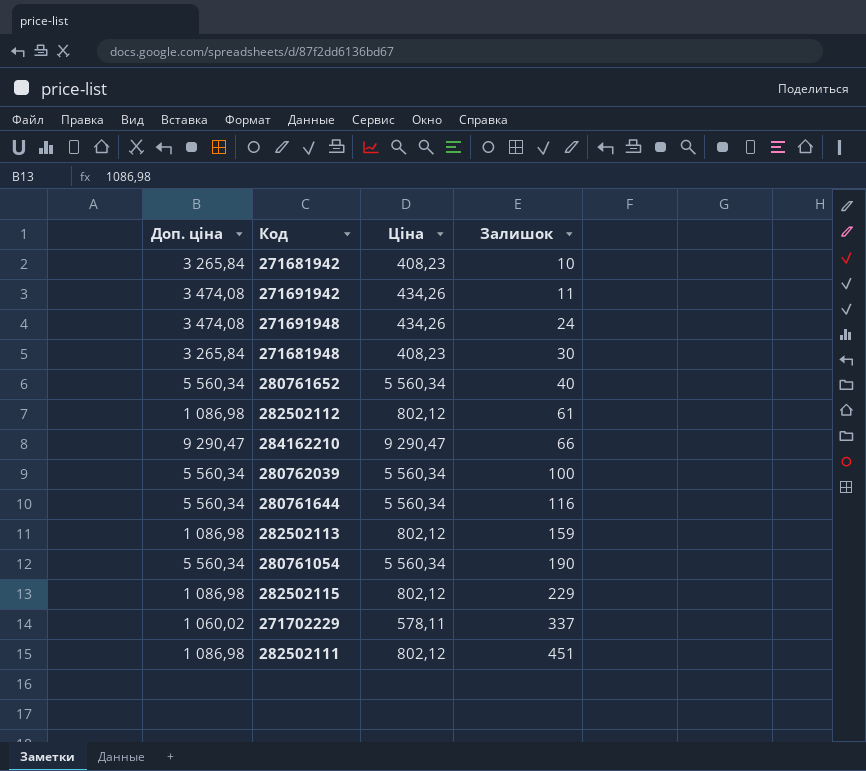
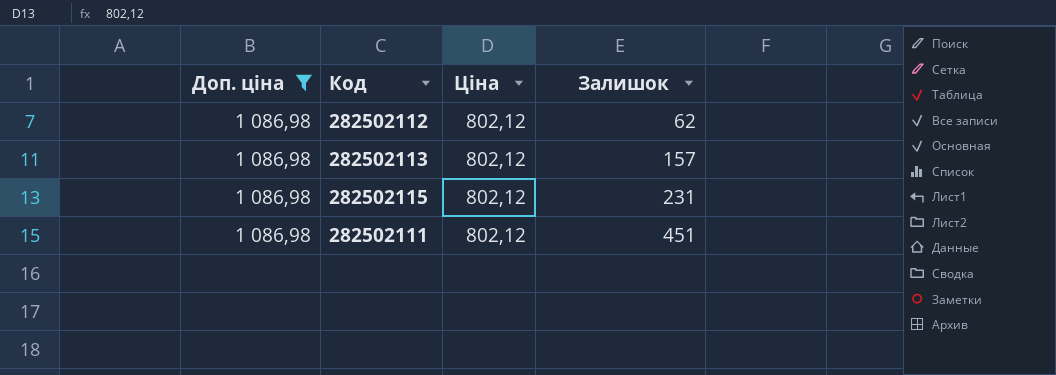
filter: none -> Доп. ціна = 1 086,98
282502112 | Залишок: 61 -> 62
282502113 | Залишок: 159 -> 157
282502115 | Залишок: 229 -> 231

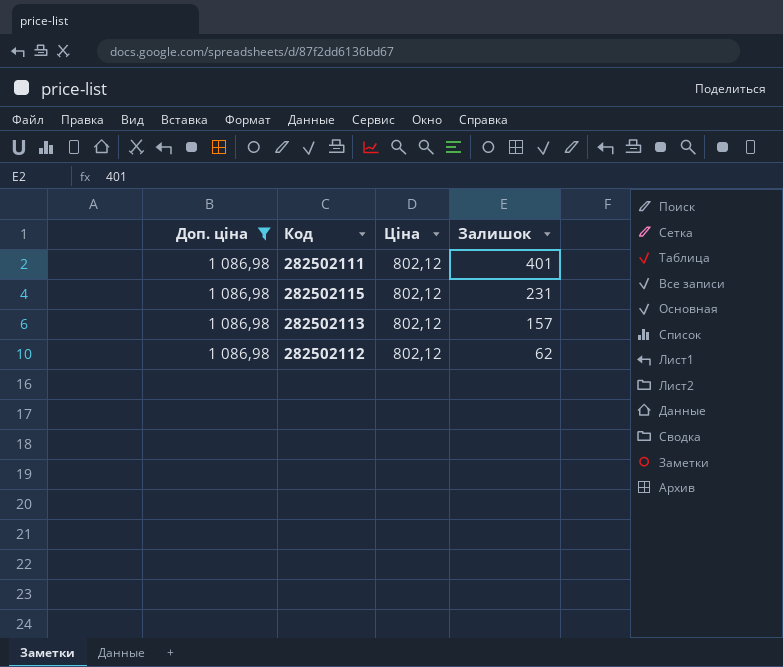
row order: Залишок ascending -> Залишок descending
282502111 | Залишок: 451 -> 401

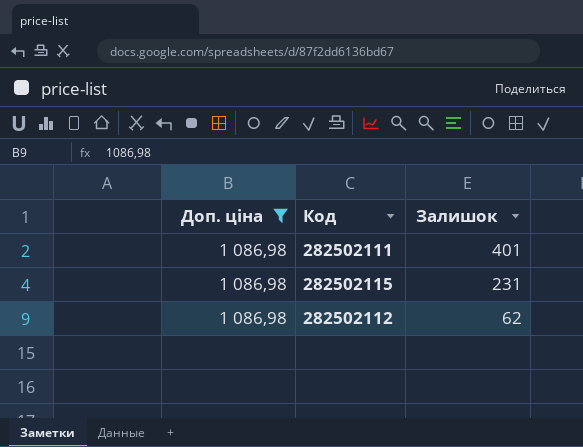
column Ціна | position: 3 -> none
row 282502113: 1 086,98 | 802,12 | 157 -> none

